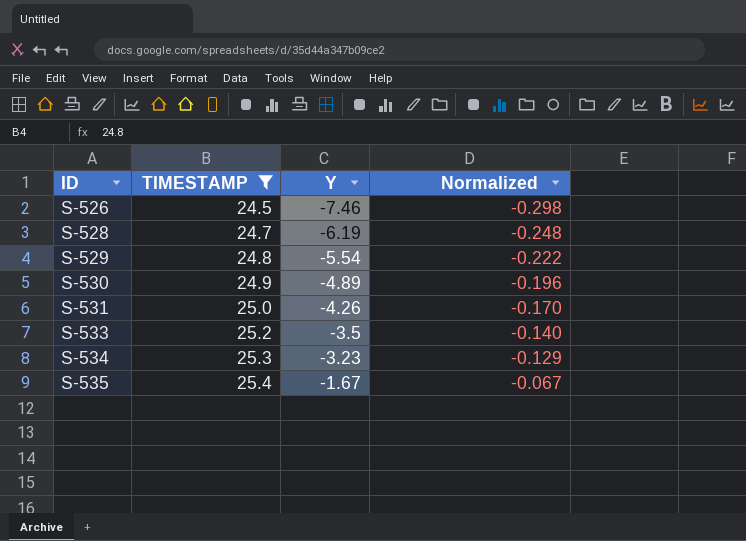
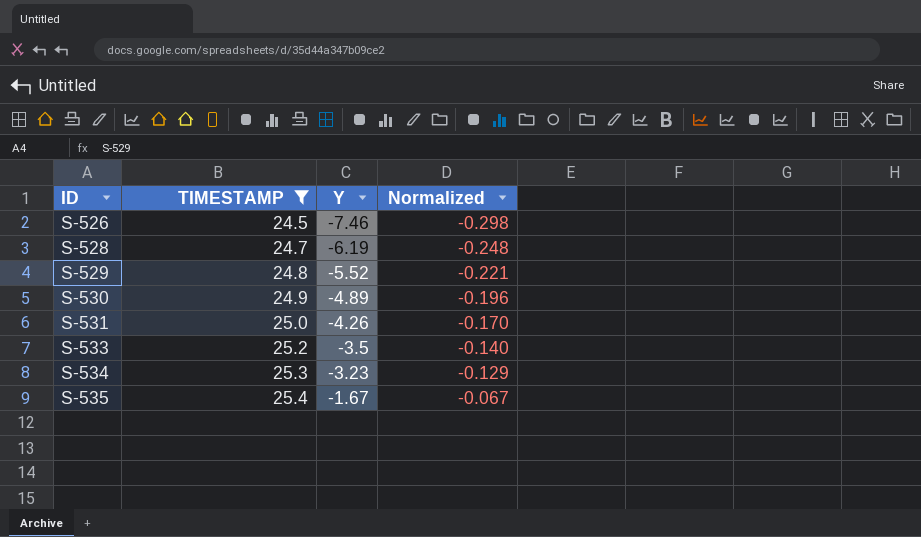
S-529 | Y: -5.54 -> -5.52
S-529 | Normalized: -0.222 -> -0.221

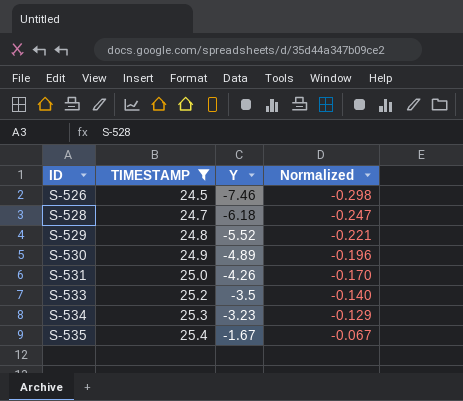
S-528 | Y: -6.19 -> -6.18
S-528 | Normalized: -0.248 -> -0.247

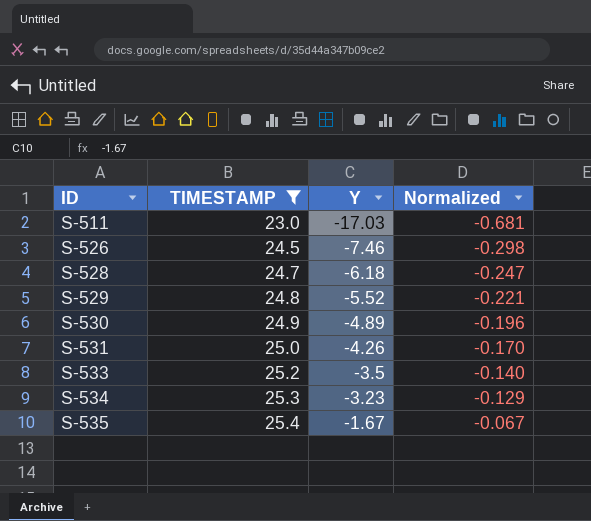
row S-511: none -> 23.0 | -17.03 | -0.681

